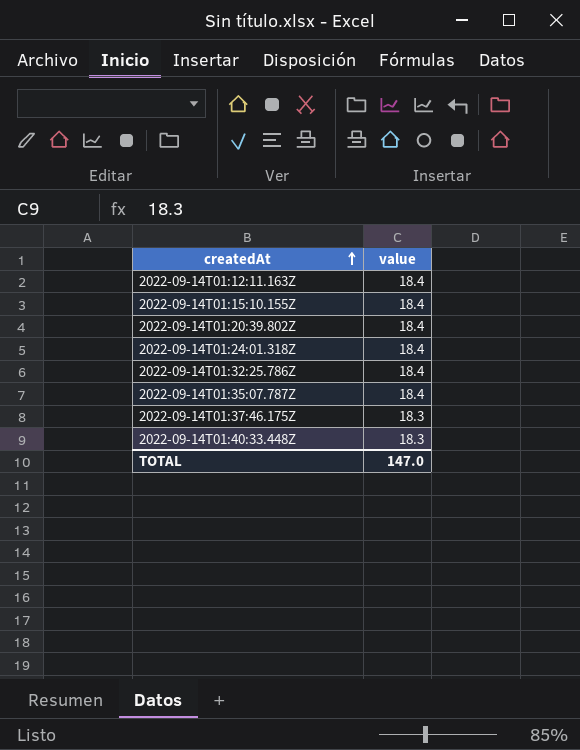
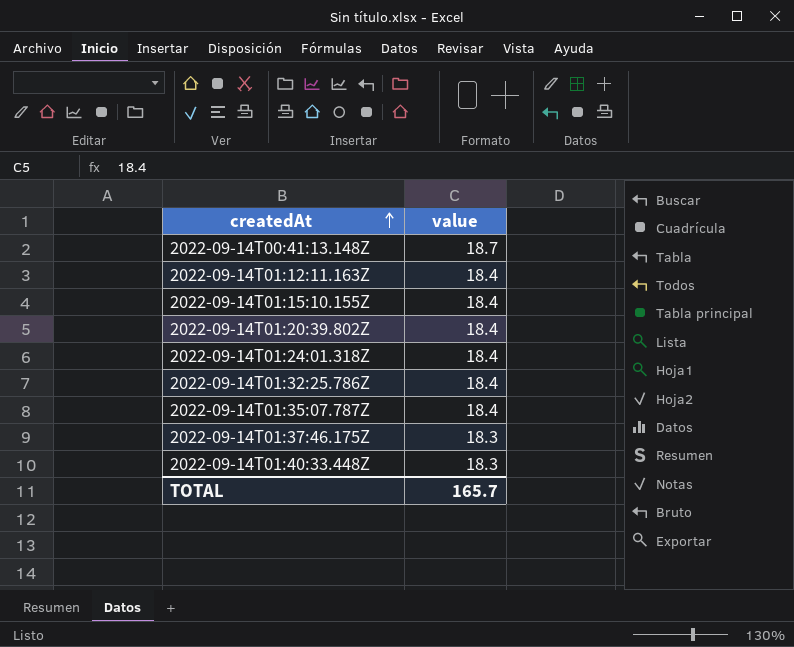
row 2022-09-14T00:41:13.148Z: none -> 18.7
TOTAL | value: 147.0 -> 165.7

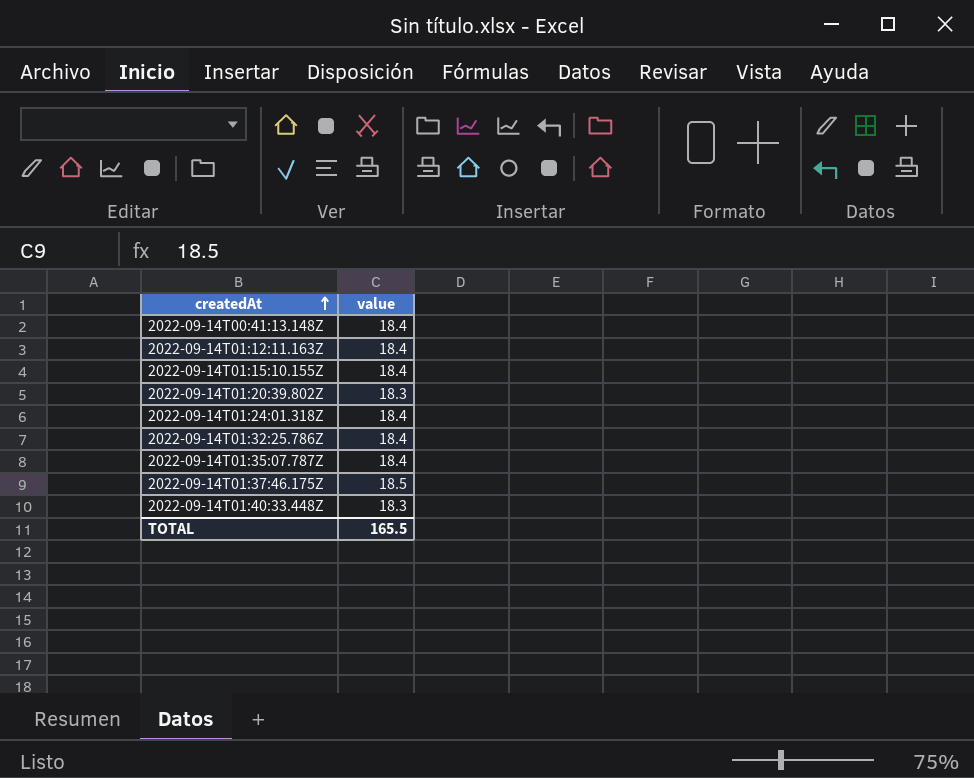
2022-09-14T00:41:13.148Z | value: 18.7 -> 18.4
2022-09-14T01:20:39.802Z | value: 18.4 -> 18.3
2022-09-14T01:37:46.175Z | value: 18.3 -> 18.5
TOTAL | value: 165.7 -> 165.5

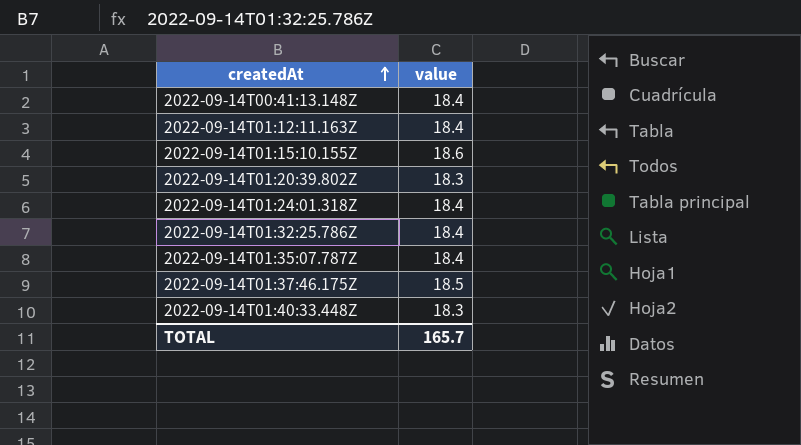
2022-09-14T01:15:10.155Z | value: 18.4 -> 18.6
TOTAL | value: 165.5 -> 165.7

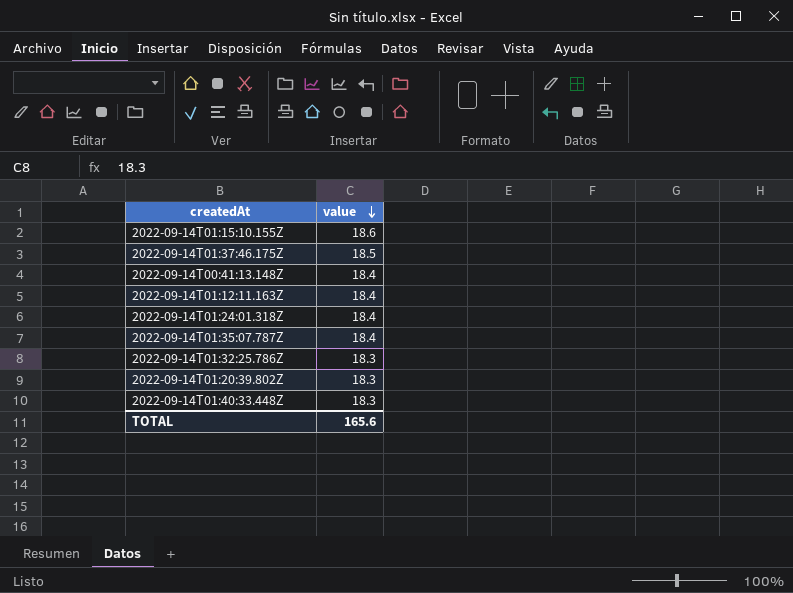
row order: createdAt ascending -> value descending
2022-09-14T01:32:25.786Z | value: 18.4 -> 18.3
TOTAL | value: 165.7 -> 165.6

